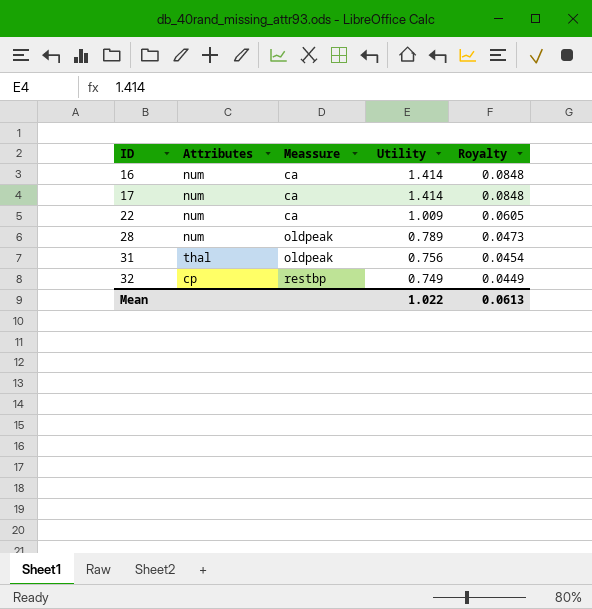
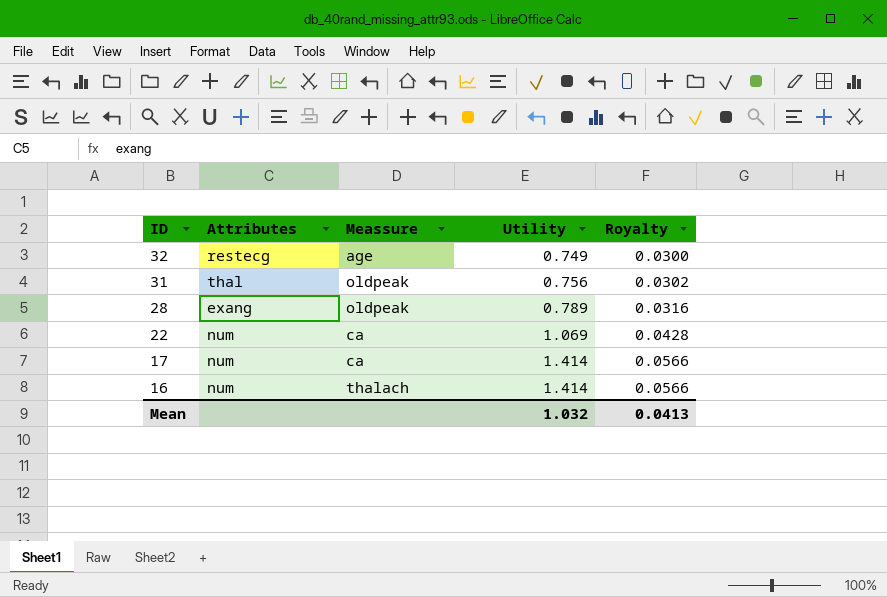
row order: ID ascending -> ID descending
column Royalty | formula: [Utility] * 0.06 -> [Utility] * 0.04
32 | Attributes: cp -> restecg
32 | Meassure: restbp -> age
28 | Attributes: num -> exang
22 | Utility: 1.009 -> 1.069
16 | Meassure: ca -> thalach
Mean | Utility: 1.022 -> 1.032
Mean | Royalty: 0.0613 -> 0.0413

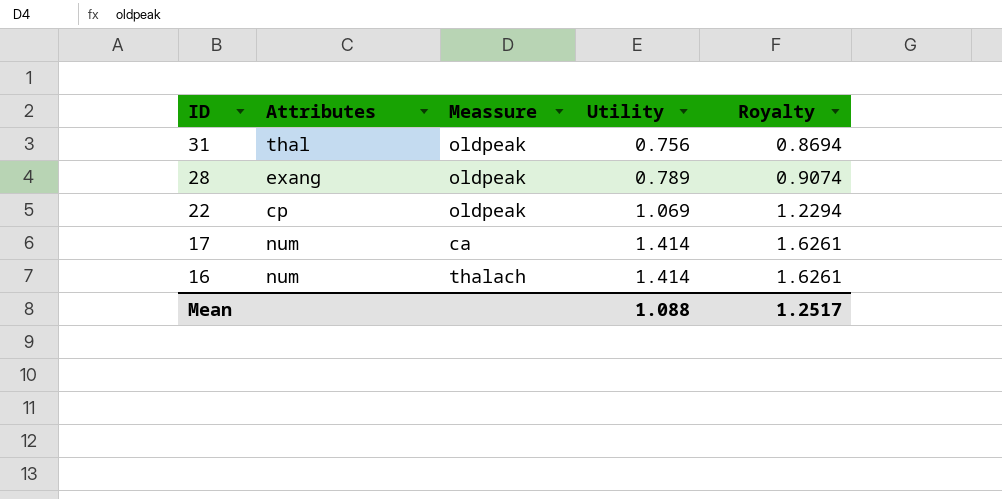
column Royalty | formula: [Utility] * 0.04 -> [Utility] * 1.15
row 32: restecg | age | 0.749 | 0.0300 -> none
22 | Attributes: num -> cp
22 | Meassure: ca -> oldpeak
Mean | Utility: 1.032 -> 1.088
Mean | Royalty: 0.0413 -> 1.2517

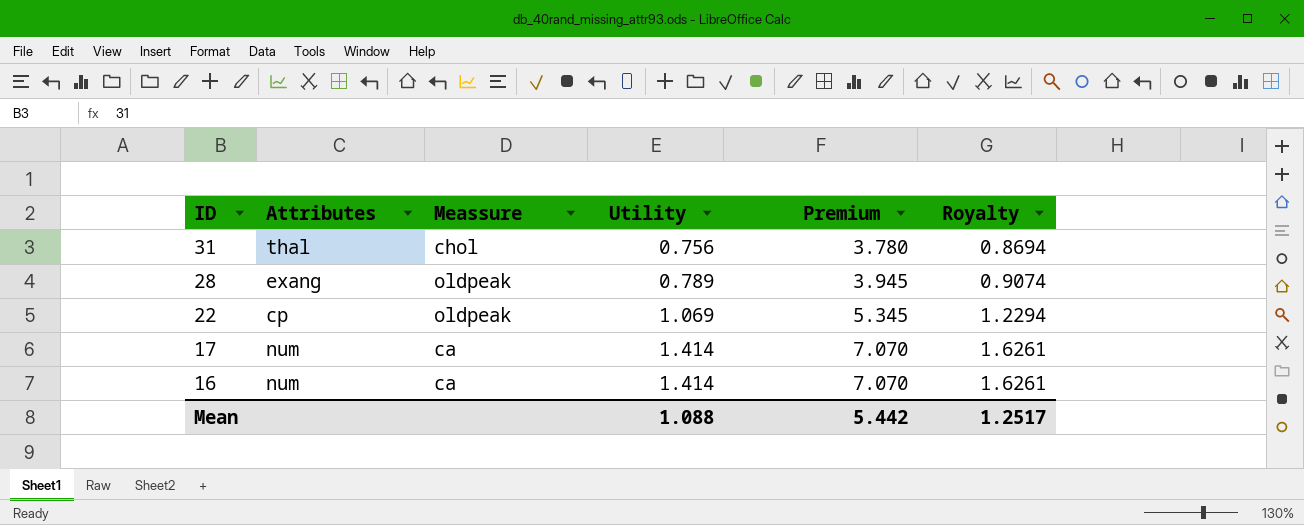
column Premium | formula: none -> [Utility] * 5
31 | Meassure: oldpeak -> chol
16 | Meassure: thalach -> ca

